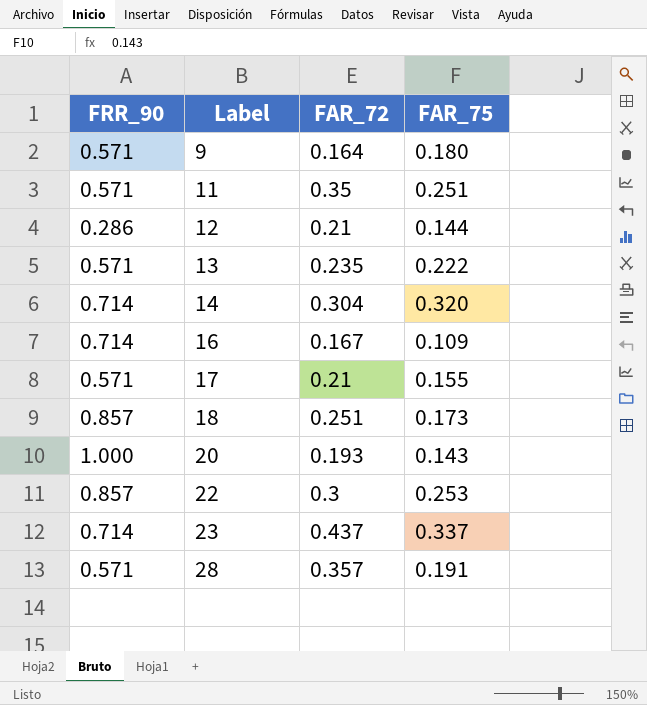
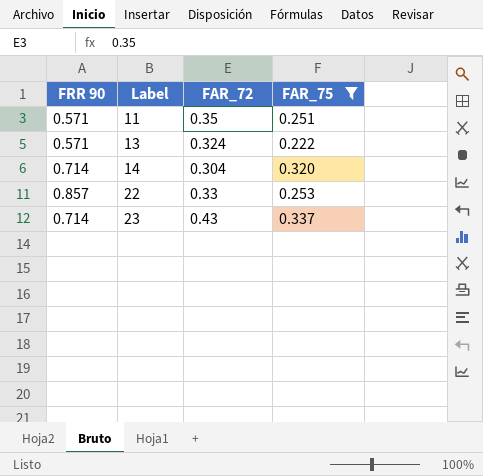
filter: none -> FAR_75 >= 0.222
column name: FRR_90 -> FRR 90
13 | FAR_72: 0.235 -> 0.324
22 | FAR_72: 0.3 -> 0.33
23 | FAR_72: 0.437 -> 0.43

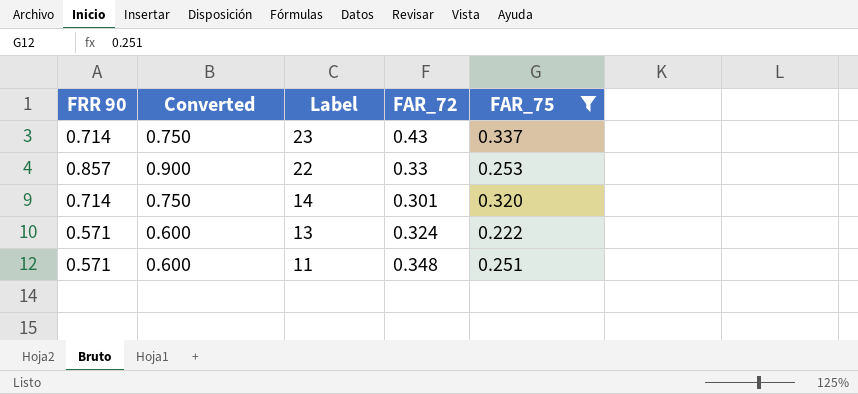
row order: Label ascending -> Label descending
column Converted | formula: none -> [FRR 90] * 1.05
14 | FAR_72: 0.304 -> 0.301
11 | FAR_72: 0.35 -> 0.348

